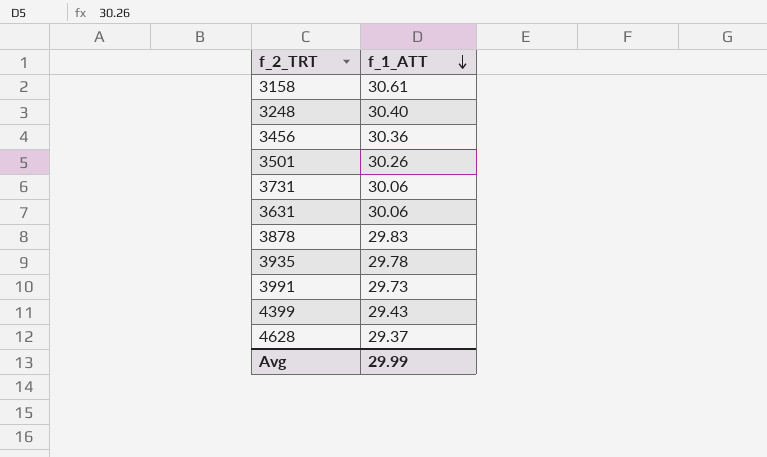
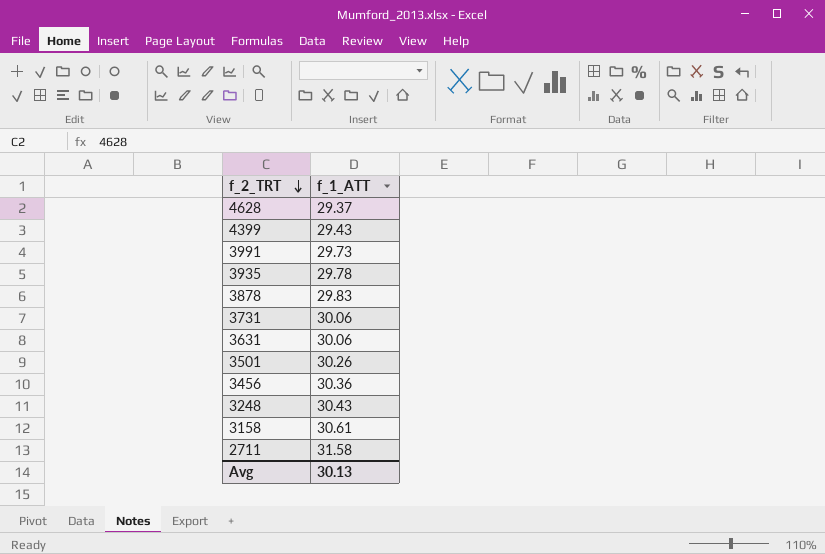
row order: f_1_ATT descending -> f_2_TRT descending
3248 | f_1_ATT: 30.40 -> 30.43
row 2711: none -> 31.58
Avg | f_1_ATT: 29.99 -> 30.13

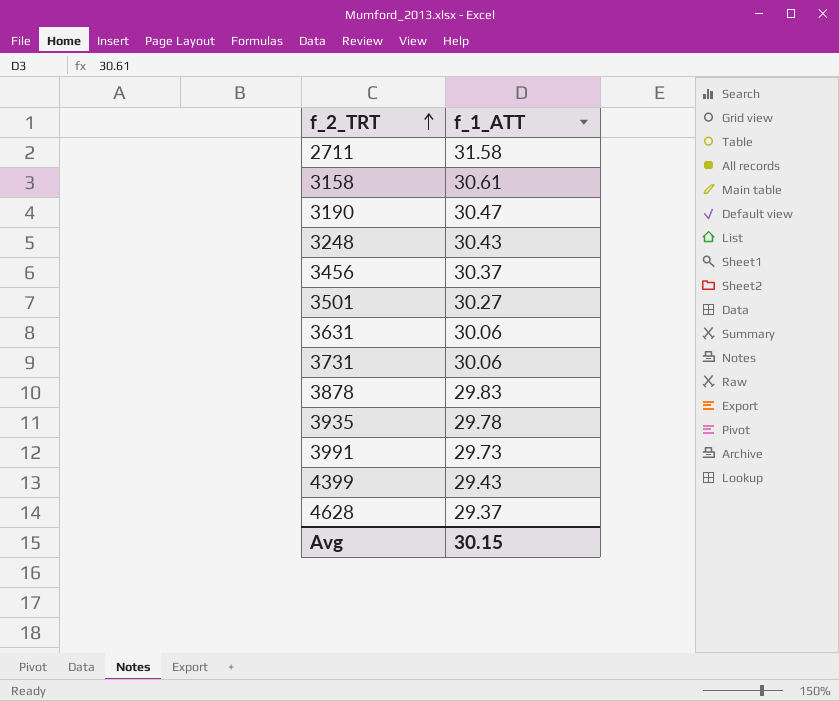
row order: f_2_TRT descending -> f_2_TRT ascending
row 3190: none -> 30.47
3456 | f_1_ATT: 30.36 -> 30.37
3501 | f_1_ATT: 30.26 -> 30.27
Avg | f_1_ATT: 30.13 -> 30.15

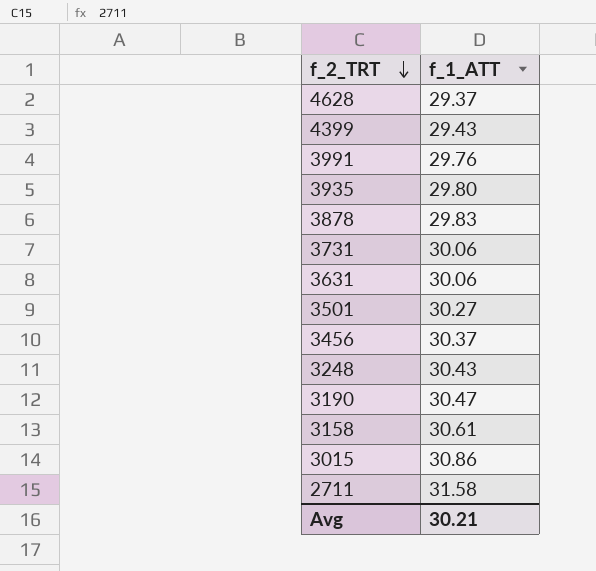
row order: f_2_TRT ascending -> f_2_TRT descending
3991 | f_1_ATT: 29.73 -> 29.76
3935 | f_1_ATT: 29.78 -> 29.80
row 3015: none -> 30.86
Avg | f_1_ATT: 30.15 -> 30.21

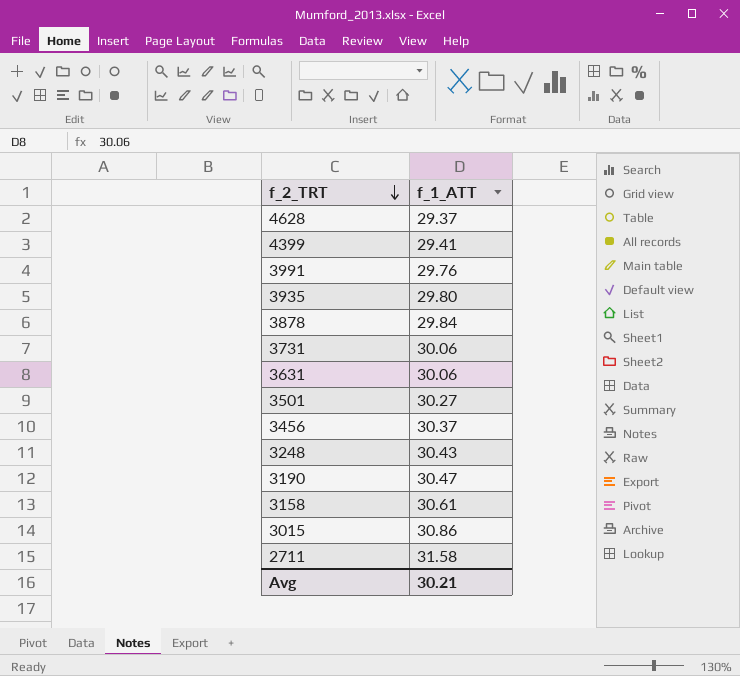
4399 | f_1_ATT: 29.43 -> 29.41
3878 | f_1_ATT: 29.83 -> 29.84

